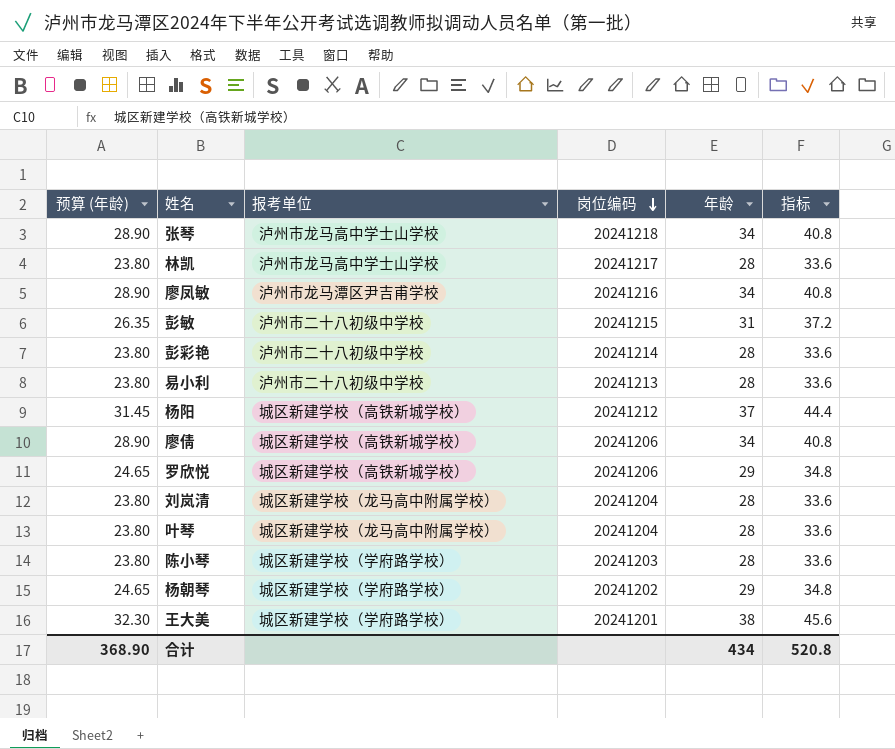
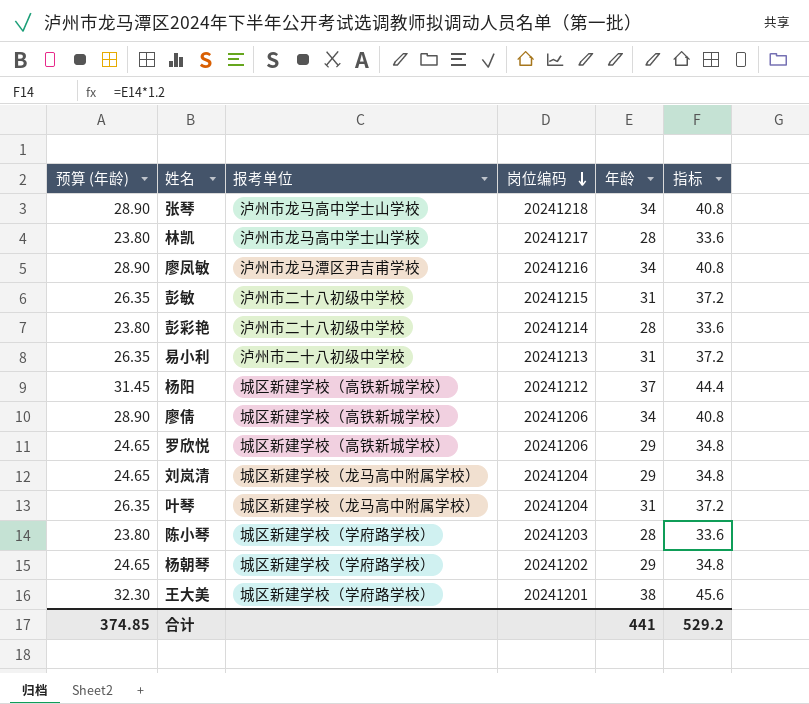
易小利 | 预算 (年龄): 23.80 -> 26.35
易小利 | 年龄: 28 -> 31
易小利 | 指标: 33.6 -> 37.2
刘岚清 | 预算 (年龄): 23.80 -> 24.65
刘岚清 | 年龄: 28 -> 29
刘岚清 | 指标: 33.6 -> 34.8
叶琴 | 预算 (年龄): 23.80 -> 26.35
叶琴 | 年龄: 28 -> 31
叶琴 | 指标: 33.6 -> 37.2
合计 | 预算 (年龄): 368.90 -> 374.85
合计 | 年龄: 434 -> 441
合计 | 指标: 520.8 -> 529.2

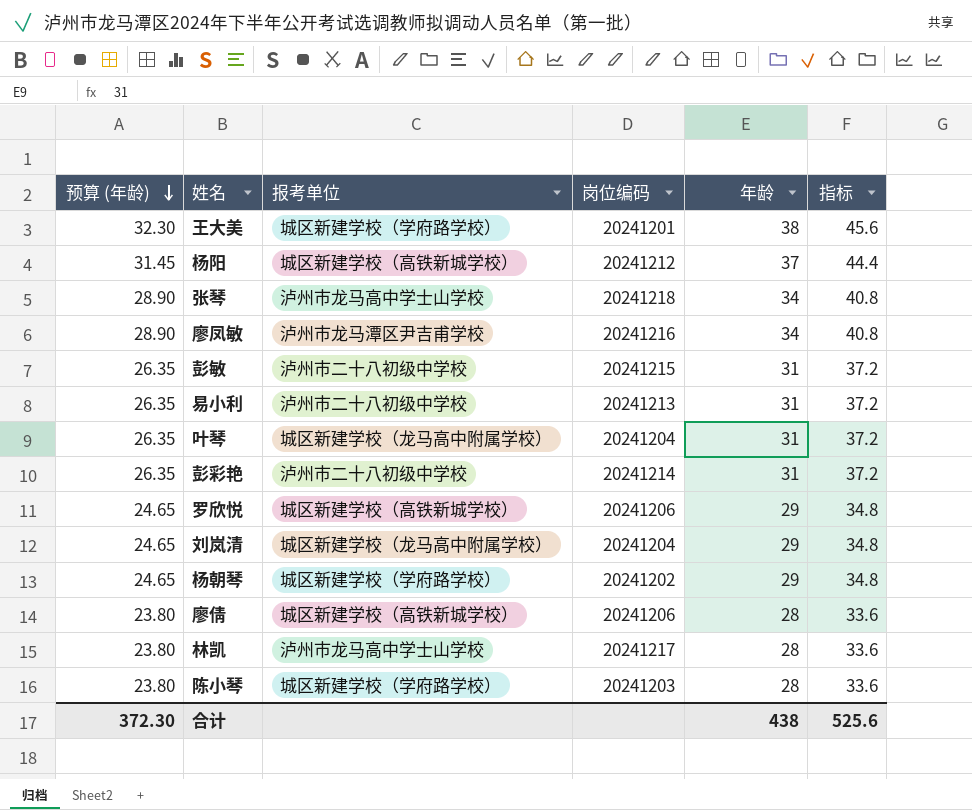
row order: 岗位编码 descending -> 预算 (年龄) descending
彭彩艳 | 预算 (年龄): 23.80 -> 26.35
彭彩艳 | 年龄: 28 -> 31
彭彩艳 | 指标: 33.6 -> 37.2
廖倩 | 预算 (年龄): 28.90 -> 23.80
廖倩 | 年龄: 34 -> 28
廖倩 | 指标: 40.8 -> 33.6
合计 | 预算 (年龄): 374.85 -> 372.30
合计 | 年龄: 441 -> 438
合计 | 指标: 529.2 -> 525.6

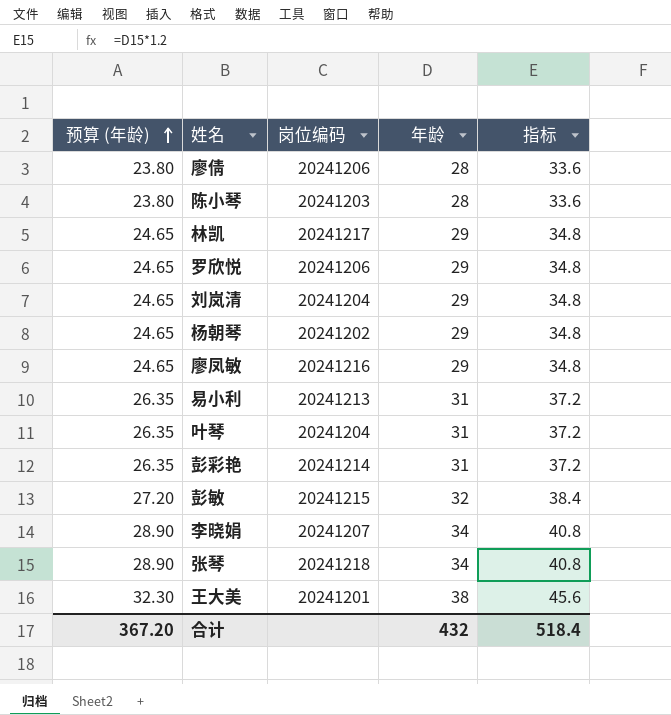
row order: 预算 (年龄) descending -> 预算 (年龄) ascending
column 报考单位 | position: 3 -> none
row 杨阳: 31.45 | 城区新建学校（高铁新城学校） | 20241212 | 37 | 44.4 -> none
林凯 | 预算 (年龄): 23.80 -> 24.65
林凯 | 年龄: 28 -> 29
林凯 | 指标: 33.6 -> 34.8
廖凤敏 | 预算 (年龄): 28.90 -> 24.65
廖凤敏 | 年龄: 34 -> 29
廖凤敏 | 指标: 40.8 -> 34.8
彭敏 | 预算 (年龄): 26.35 -> 27.20
彭敏 | 年龄: 31 -> 32
彭敏 | 指标: 37.2 -> 38.4
row 李晓娟: none -> 28.90 | 20241207 | 34 | 40.8
合计 | 预算 (年龄): 372.30 -> 367.20
合计 | 年龄: 438 -> 432
合计 | 指标: 525.6 -> 518.4

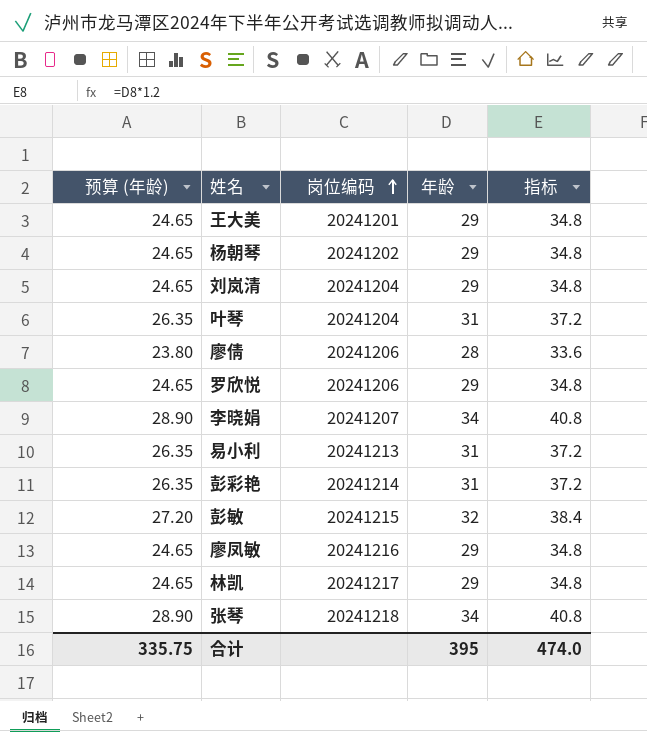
row order: 预算 (年龄) ascending -> 岗位编码 ascending
row 陈小琴: 23.80 | 20241203 | 28 | 33.6 -> none
王大美 | 预算 (年龄): 32.30 -> 24.65
王大美 | 年龄: 38 -> 29
王大美 | 指标: 45.6 -> 34.8
合计 | 预算 (年龄): 367.20 -> 335.75
合计 | 年龄: 432 -> 395
合计 | 指标: 518.4 -> 474.0

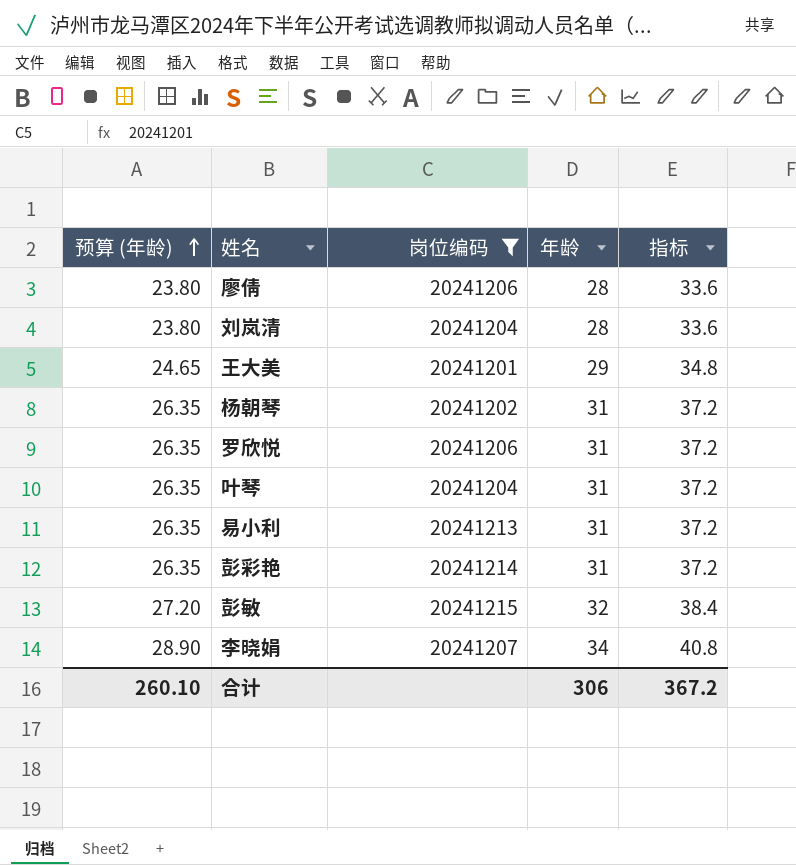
filter: none -> 岗位编码 <= 20241215
row order: 岗位编码 ascending -> 预算 (年龄) ascending
刘岚清 | 预算 (年龄): 24.65 -> 23.80
刘岚清 | 年龄: 29 -> 28
刘岚清 | 指标: 34.8 -> 33.6
杨朝琴 | 预算 (年龄): 24.65 -> 26.35
杨朝琴 | 年龄: 29 -> 31
杨朝琴 | 指标: 34.8 -> 37.2
罗欣悦 | 预算 (年龄): 24.65 -> 26.35
罗欣悦 | 年龄: 29 -> 31
罗欣悦 | 指标: 34.8 -> 37.2
合计 | 预算 (年龄): 335.75 -> 260.10
合计 | 年龄: 395 -> 306
合计 | 指标: 474.0 -> 367.2

